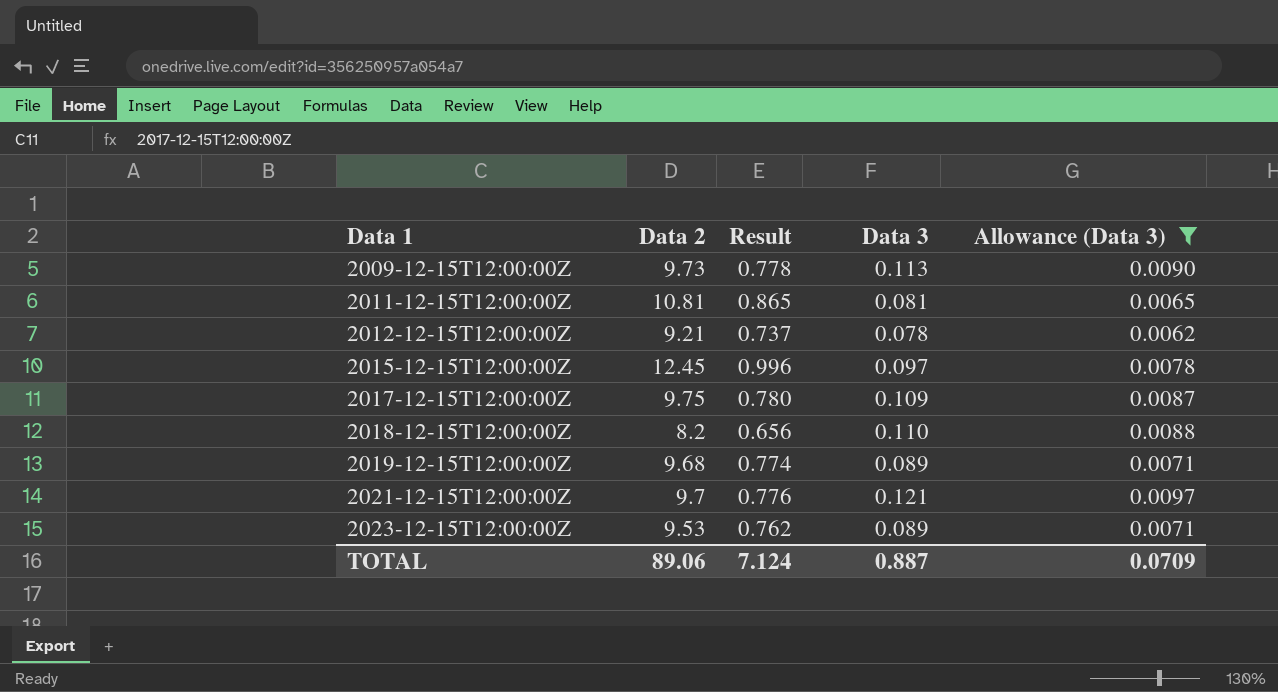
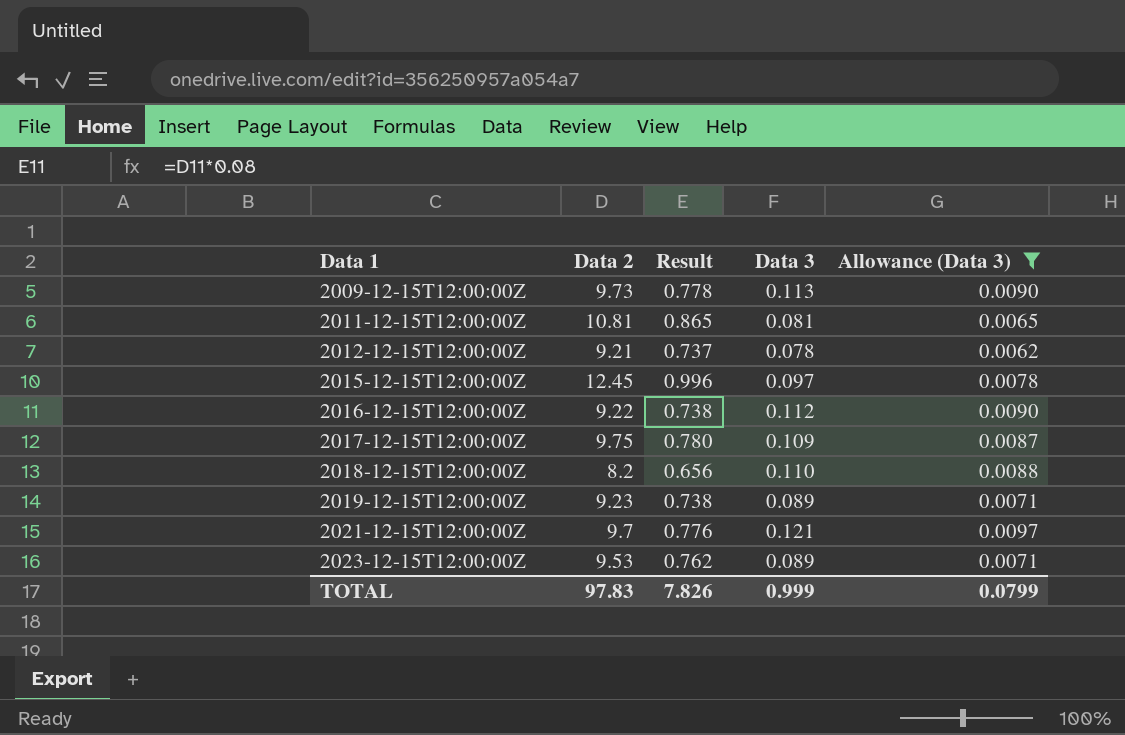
row 2016-12-15T12:00:00Z: none -> 9.22 | 0.738 | 0.112 | 0.0090
2019-12-15T12:00:00Z | Data 2: 9.68 -> 9.23
2019-12-15T12:00:00Z | Result: 0.774 -> 0.738
TOTAL | Data 2: 89.06 -> 97.83
TOTAL | Result: 7.124 -> 7.826
TOTAL | Data 3: 0.887 -> 0.999
TOTAL | Allowance (Data 3): 0.0709 -> 0.0799

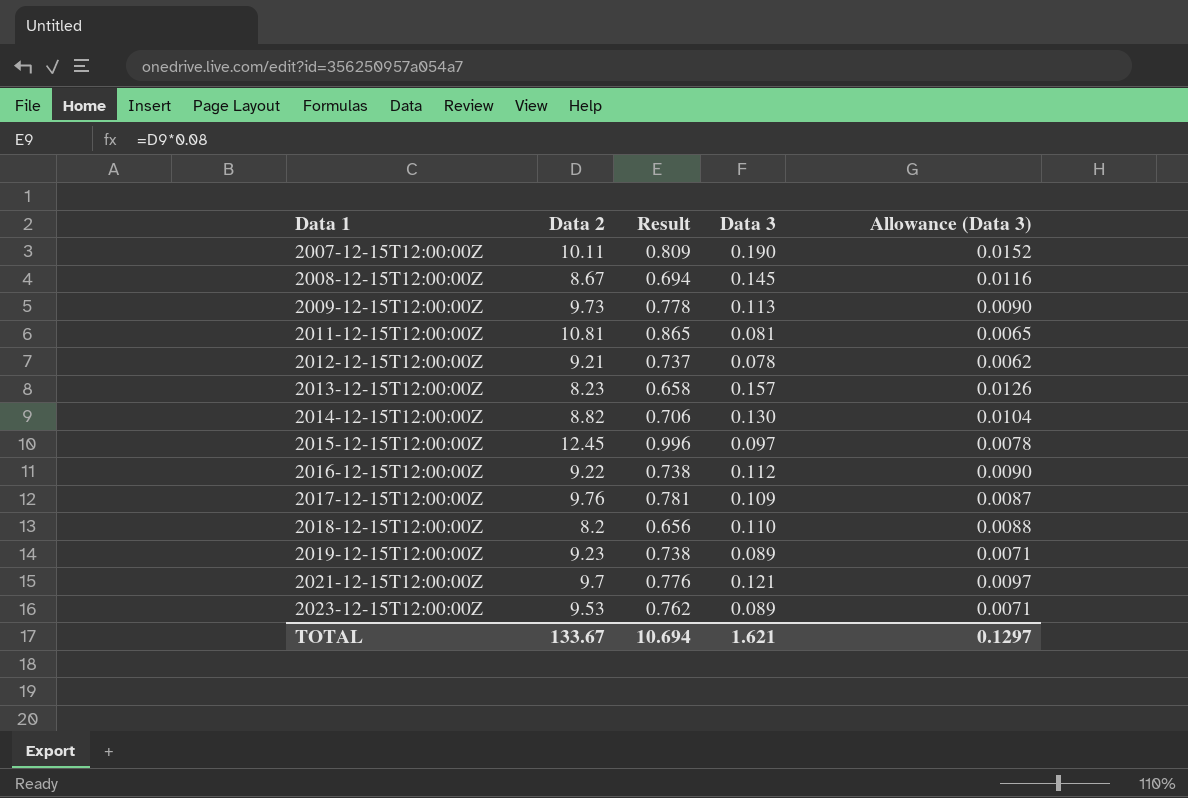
filter: Allowance (Data 3) <= 0.0097 -> none
2017-12-15T12:00:00Z | Data 2: 9.75 -> 9.76
2017-12-15T12:00:00Z | Result: 0.780 -> 0.781
TOTAL | Data 2: 97.83 -> 133.67
TOTAL | Result: 7.826 -> 10.694
TOTAL | Data 3: 0.999 -> 1.621
TOTAL | Allowance (Data 3): 0.0799 -> 0.1297

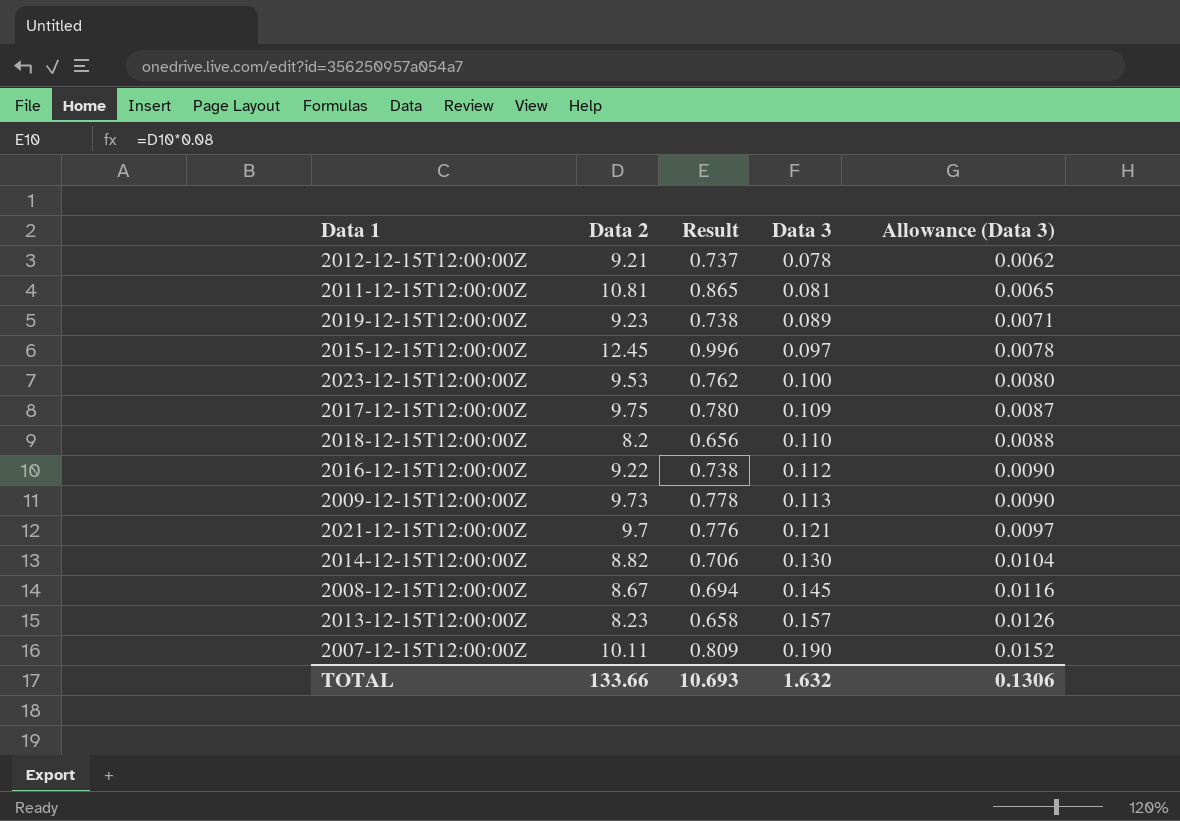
row order: Data 1 ascending -> Data 3 ascending
2023-12-15T12:00:00Z | Data 3: 0.089 -> 0.100
2023-12-15T12:00:00Z | Allowance (Data 3): 0.0071 -> 0.0080
2017-12-15T12:00:00Z | Data 2: 9.76 -> 9.75
2017-12-15T12:00:00Z | Result: 0.781 -> 0.780
TOTAL | Data 2: 133.67 -> 133.66
TOTAL | Result: 10.694 -> 10.693
TOTAL | Data 3: 1.621 -> 1.632
TOTAL | Allowance (Data 3): 0.1297 -> 0.1306

